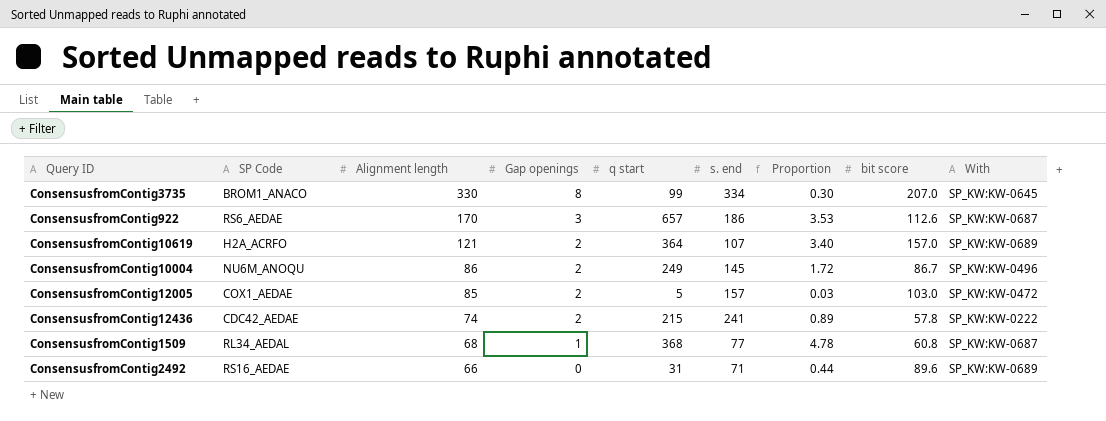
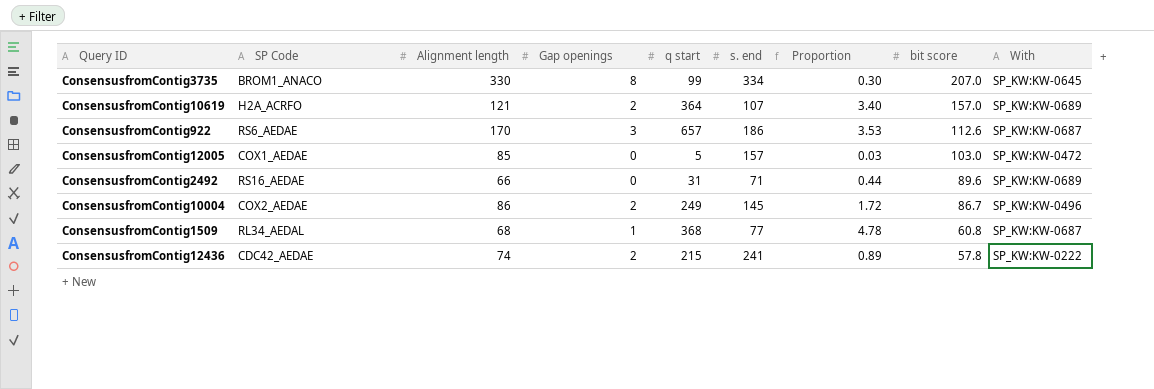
row order: Alignment length descending -> bit score descending
ConsensusfromContig12005 | Gap openings: 2 -> 0
ConsensusfromContig10004 | SP Code: NU6M_ANOQU -> COX2_AEDAE

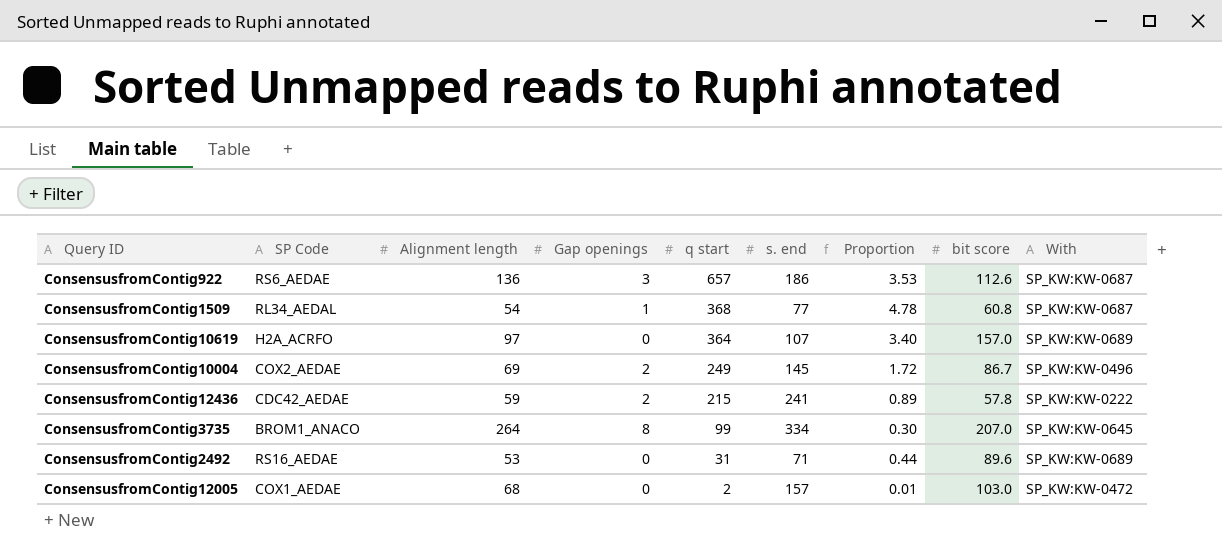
row order: bit score descending -> q start descending
ConsensusfromContig922 | Alignment length: 170 -> 136
ConsensusfromContig1509 | Alignment length: 68 -> 54
ConsensusfromContig10619 | Alignment length: 121 -> 97
ConsensusfromContig10619 | Gap openings: 2 -> 0
ConsensusfromContig10004 | Alignment length: 86 -> 69
ConsensusfromContig12436 | Alignment length: 74 -> 59
ConsensusfromContig3735 | Alignment length: 330 -> 264
ConsensusfromContig2492 | Alignment length: 66 -> 53
ConsensusfromContig12005 | Alignment length: 85 -> 68
ConsensusfromContig12005 | q start: 5 -> 2
ConsensusfromContig12005 | Proportion: 0.03 -> 0.01

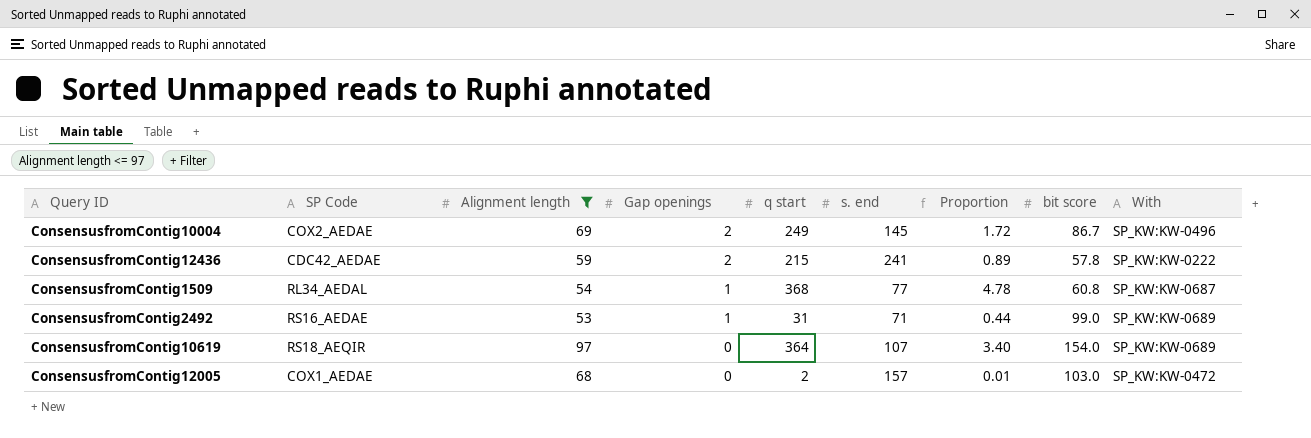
filter: none -> Alignment length <= 97
row order: q start descending -> Gap openings descending
ConsensusfromContig2492 | Gap openings: 0 -> 1
ConsensusfromContig2492 | bit score: 89.6 -> 99.0
ConsensusfromContig10619 | SP Code: H2A_ACRFO -> RS18_AEQIR
ConsensusfromContig10619 | bit score: 157.0 -> 154.0

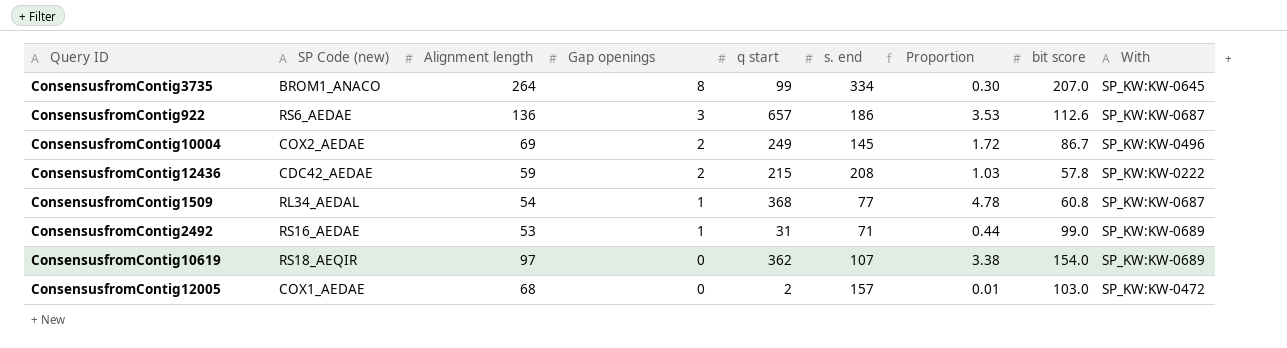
filter: Alignment length <= 97 -> none
column name: SP Code -> SP Code (new)
ConsensusfromContig12436 | s. end: 241 -> 208
ConsensusfromContig12436 | Proportion: 0.89 -> 1.03
ConsensusfromContig10619 | q start: 364 -> 362
ConsensusfromContig10619 | Proportion: 3.40 -> 3.38

